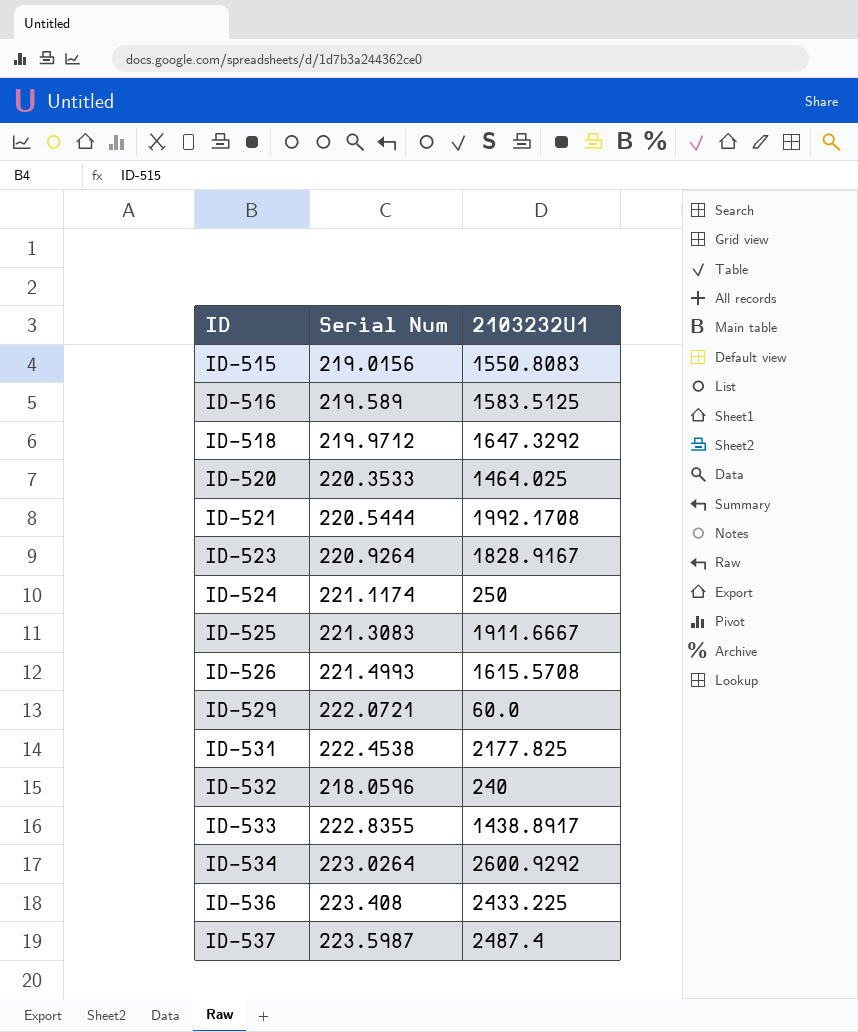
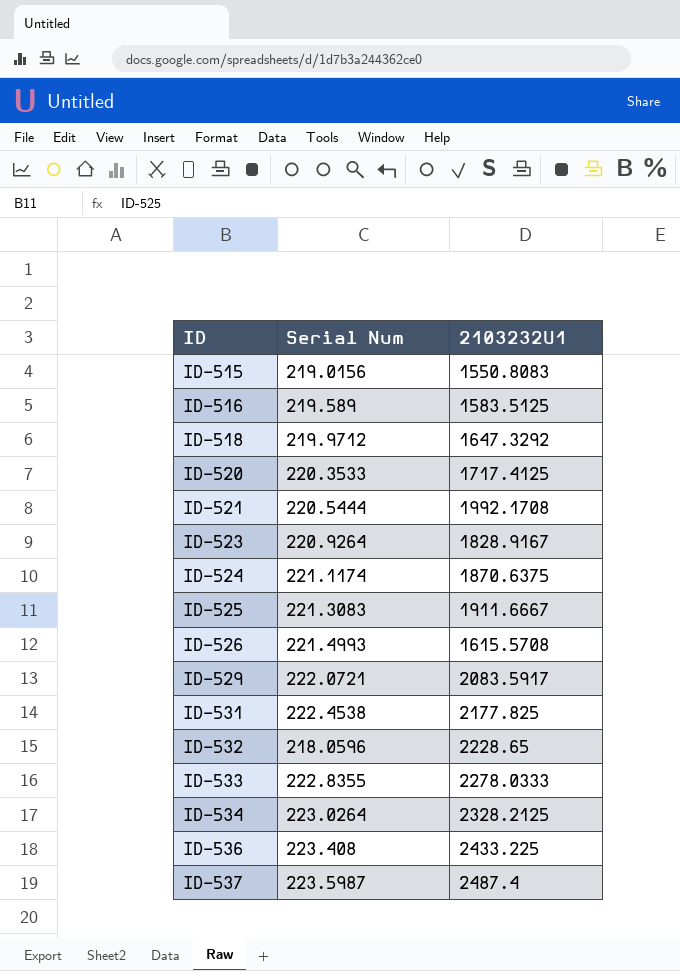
ID-520 | 2103232U1: 1464.025 -> 1717.4125
ID-524 | 2103232U1: 250 -> 1870.6375
ID-529 | 2103232U1: 60.0 -> 2083.5917
ID-532 | 2103232U1: 240 -> 2228.65
ID-533 | 2103232U1: 1438.8917 -> 2278.0333
ID-534 | 2103232U1: 2600.9292 -> 2328.2125

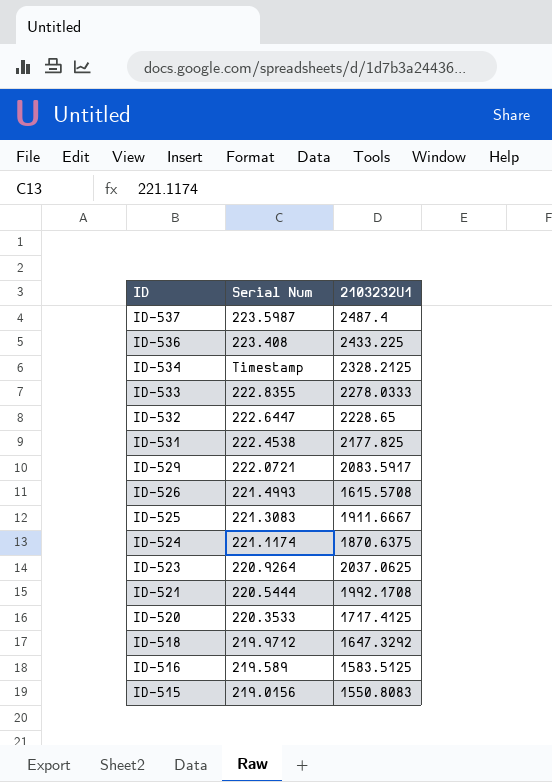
row order: ID ascending -> ID descending
ID-534 | Serial Num: 223.0264 -> Timestamp
ID-532 | Serial Num: 218.0596 -> 222.6447
ID-523 | 2103232U1: 1828.9167 -> 2037.0625

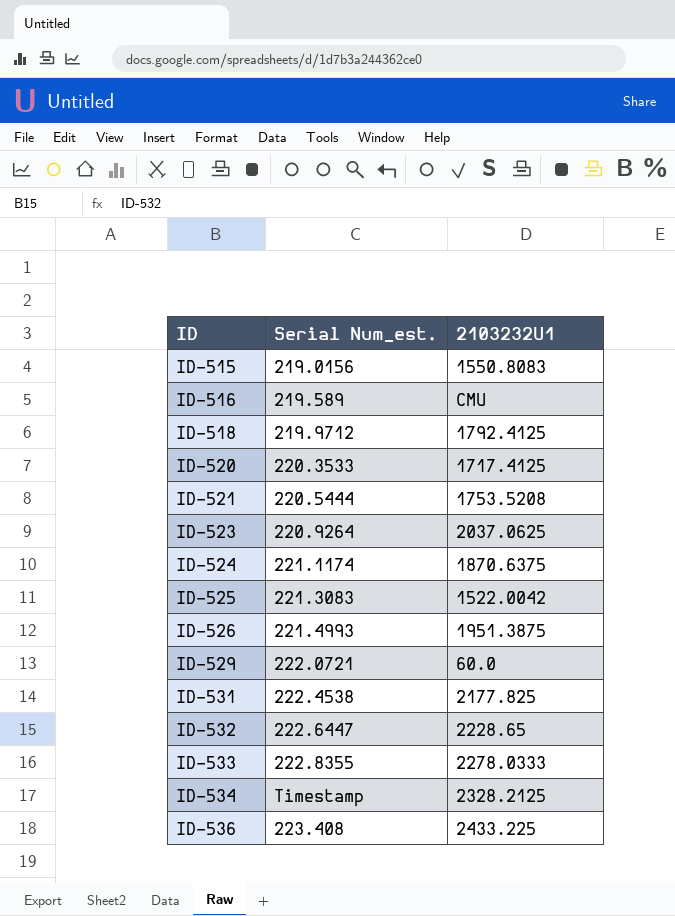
row order: ID descending -> ID ascending
column name: Serial Num -> Serial Num_est.
row ID-537: 223.5987 | 2487.4 -> none
ID-516 | 2103232U1: 1583.5125 -> CMU
ID-518 | 2103232U1: 1647.3292 -> 1792.4125
ID-521 | 2103232U1: 1992.1708 -> 1753.5208
ID-525 | 2103232U1: 1911.6667 -> 1522.0042
ID-526 | 2103232U1: 1615.5708 -> 1951.3875
ID-529 | 2103232U1: 2083.5917 -> 60.0

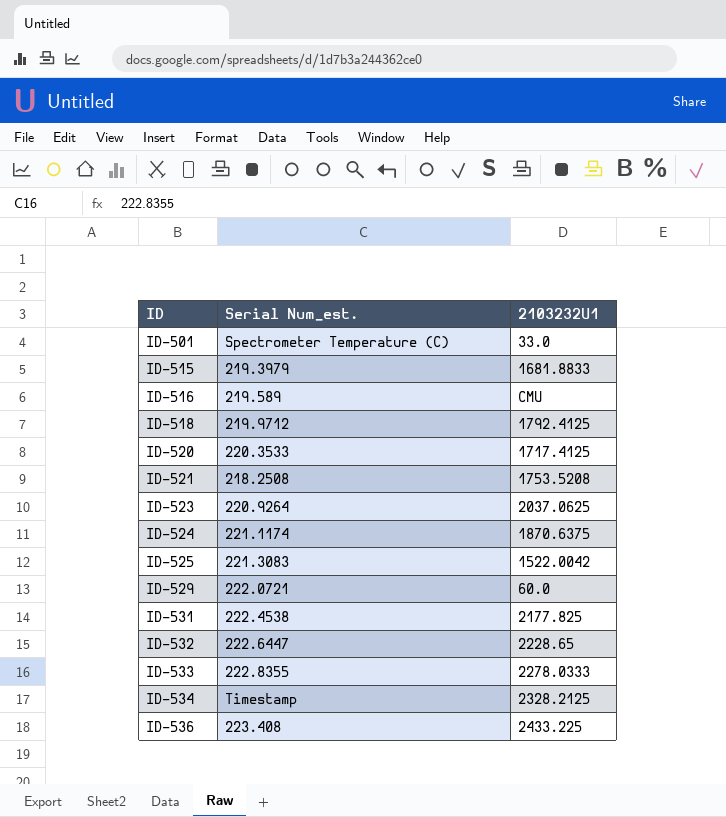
row ID-526: 221.4993 | 1951.3875 -> none
row ID-501: none -> Spectrometer Temperature (C) | 33.0
ID-515 | Serial Num_est.: 219.0156 -> 219.3979
ID-515 | 2103232U1: 1550.8083 -> 1681.8833
ID-521 | Serial Num_est.: 220.5444 -> 218.2508

